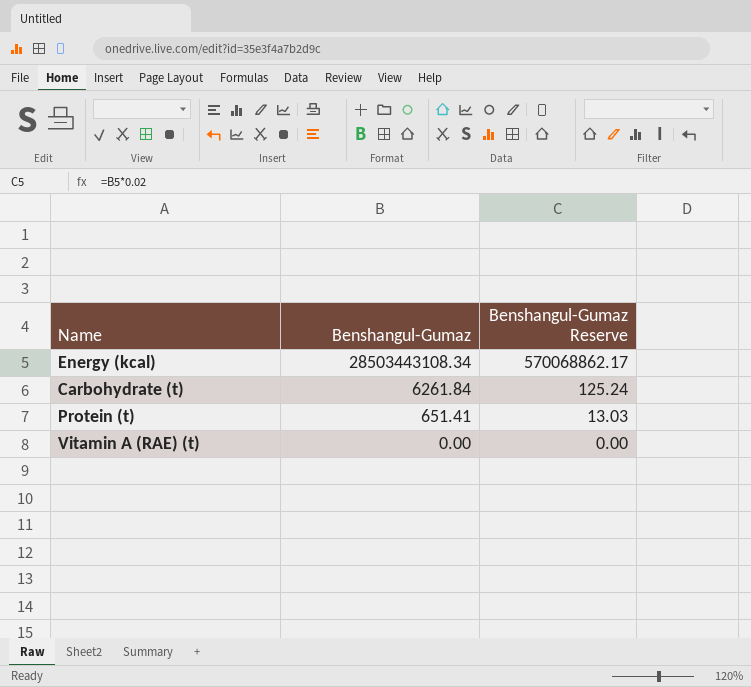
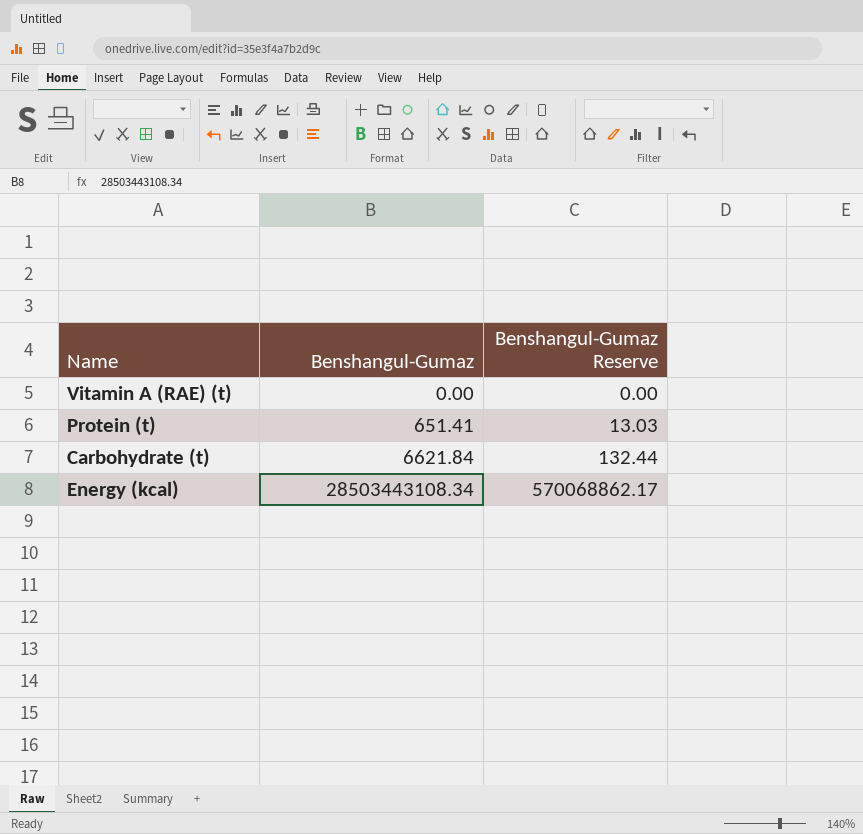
row order: Benshangul-Gumaz descending -> Benshangul-Gumaz ascending
Carbohydrate (t) | Benshangul-Gumaz: 6261.84 -> 6621.84
Carbohydrate (t) | Benshangul-Gumaz Reserve: 125.24 -> 132.44

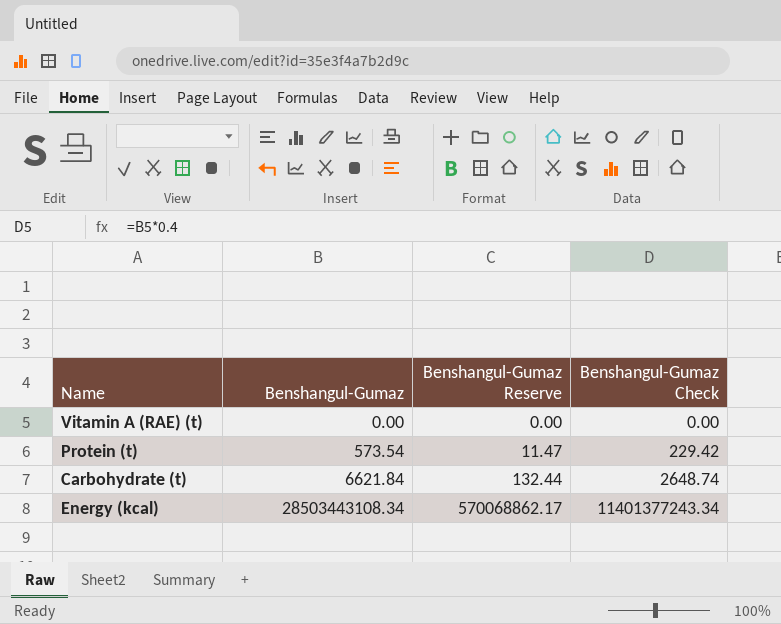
column Benshangul-Gumaz Check | formula: none -> [Benshangul-Gumaz] * 0.4
Protein (t) | Benshangul-Gumaz: 651.41 -> 573.54
Protein (t) | Benshangul-Gumaz Reserve: 13.03 -> 11.47

